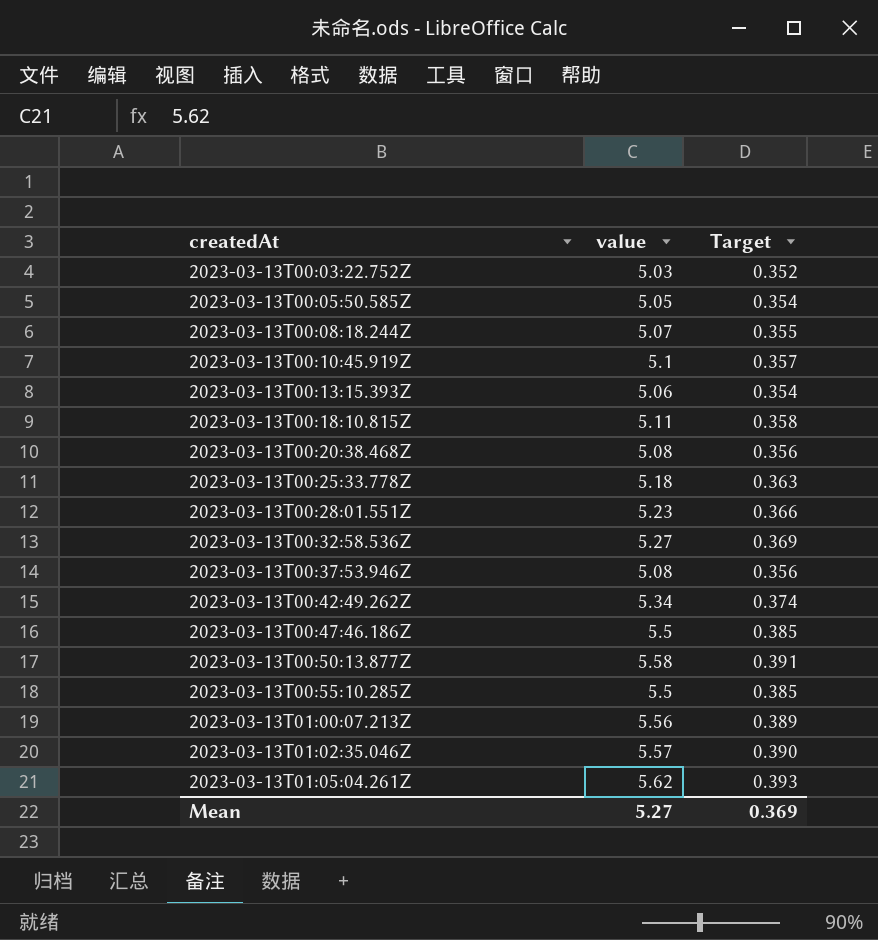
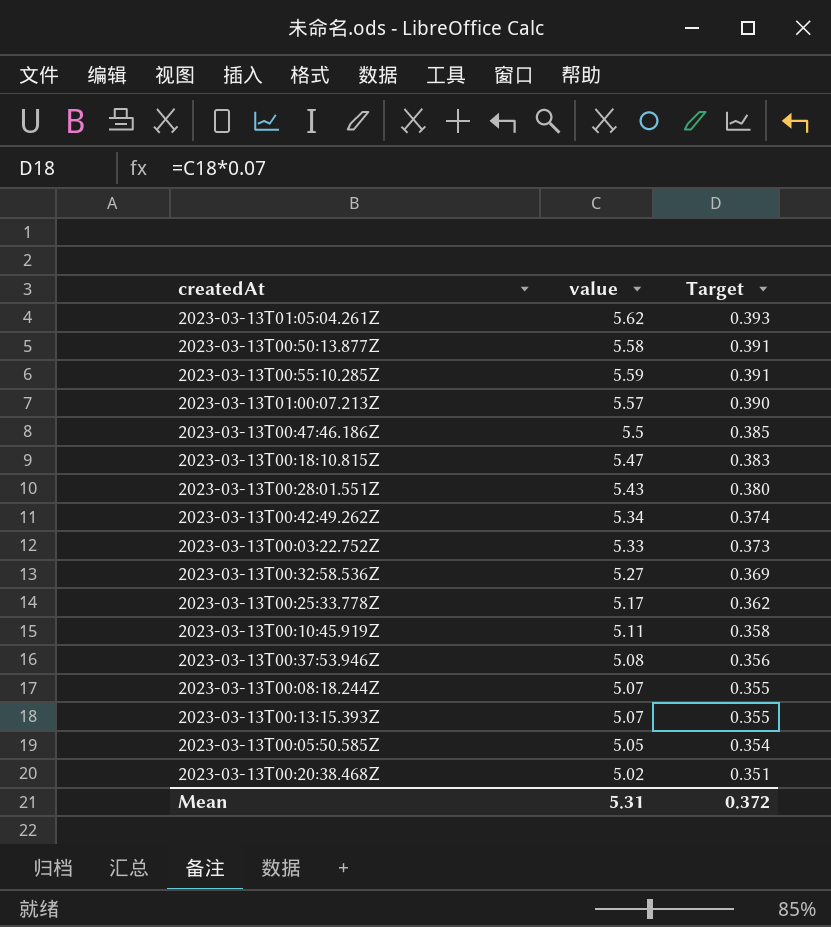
row order: createdAt ascending -> Target descending
row 2023-03-13T01:02:35.046Z: 5.57 | 0.390 -> none
2023-03-13T00:55:10.285Z | value: 5.5 -> 5.59
2023-03-13T00:55:10.285Z | Target: 0.385 -> 0.391
2023-03-13T01:00:07.213Z | value: 5.56 -> 5.57
2023-03-13T01:00:07.213Z | Target: 0.389 -> 0.390
2023-03-13T00:18:10.815Z | value: 5.11 -> 5.47
2023-03-13T00:18:10.815Z | Target: 0.358 -> 0.383
2023-03-13T00:28:01.551Z | value: 5.23 -> 5.43
2023-03-13T00:28:01.551Z | Target: 0.366 -> 0.380
2023-03-13T00:03:22.752Z | value: 5.03 -> 5.33
2023-03-13T00:03:22.752Z | Target: 0.352 -> 0.373
2023-03-13T00:25:33.778Z | value: 5.18 -> 5.17
2023-03-13T00:25:33.778Z | Target: 0.363 -> 0.362
2023-03-13T00:10:45.919Z | value: 5.1 -> 5.11
2023-03-13T00:10:45.919Z | Target: 0.357 -> 0.358
2023-03-13T00:13:15.393Z | value: 5.06 -> 5.07
2023-03-13T00:13:15.393Z | Target: 0.354 -> 0.355
2023-03-13T00:20:38.468Z | value: 5.08 -> 5.02
2023-03-13T00:20:38.468Z | Target: 0.356 -> 0.351
Mean | value: 5.27 -> 5.31
Mean | Target: 0.369 -> 0.372

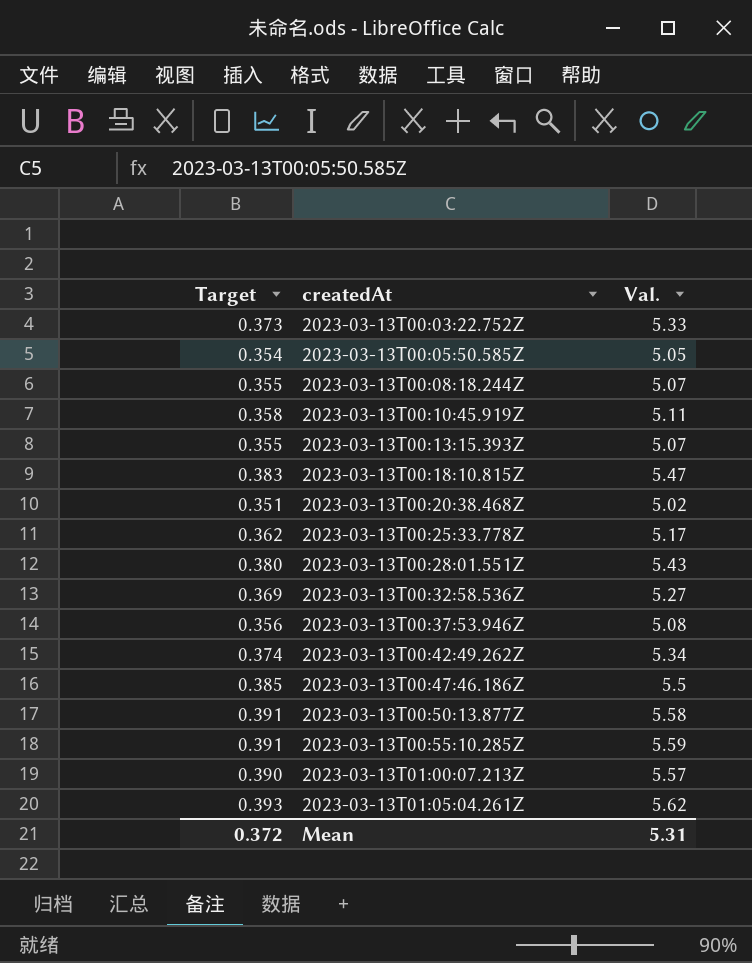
row order: Target descending -> createdAt ascending
column Target | position: 3 -> 1
column name: value -> Val.

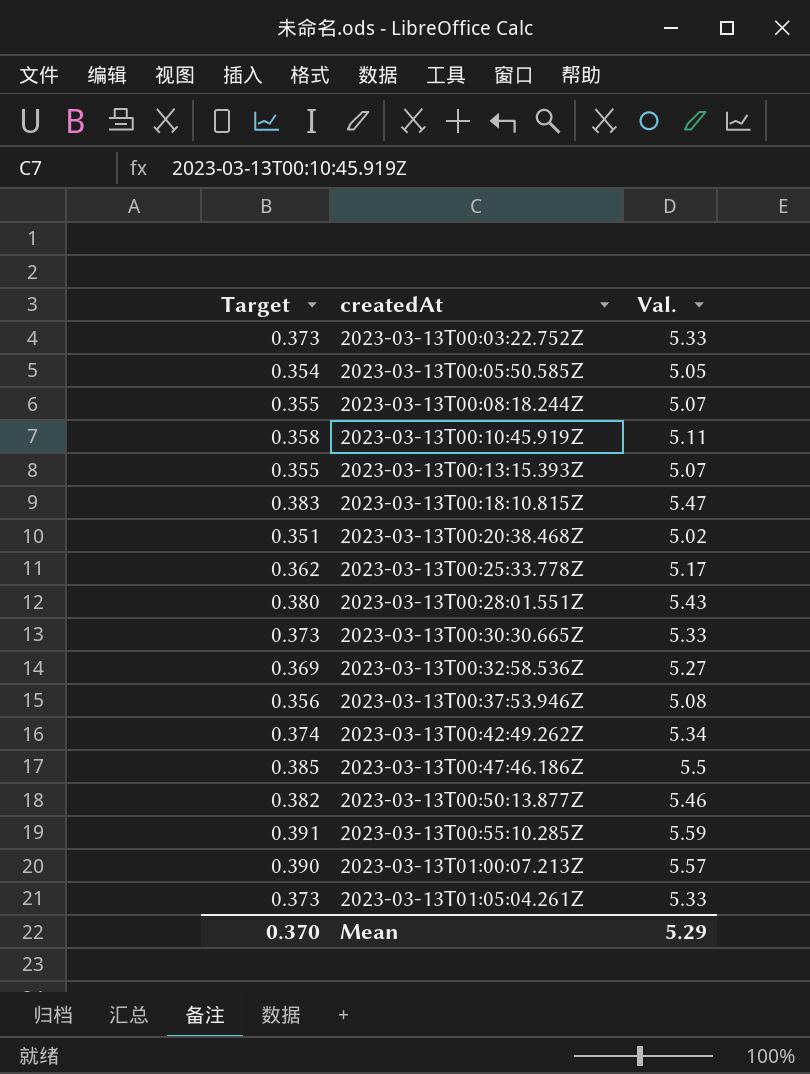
row 2023-03-13T00:30:30.665Z: none -> 0.373 | 5.33
2023-03-13T00:50:13.877Z | Target: 0.391 -> 0.382
2023-03-13T00:50:13.877Z | Val.: 5.58 -> 5.46
2023-03-13T01:05:04.261Z | Target: 0.393 -> 0.373
2023-03-13T01:05:04.261Z | Val.: 5.62 -> 5.33
Mean | Target: 0.372 -> 0.370
Mean | Val.: 5.31 -> 5.29

